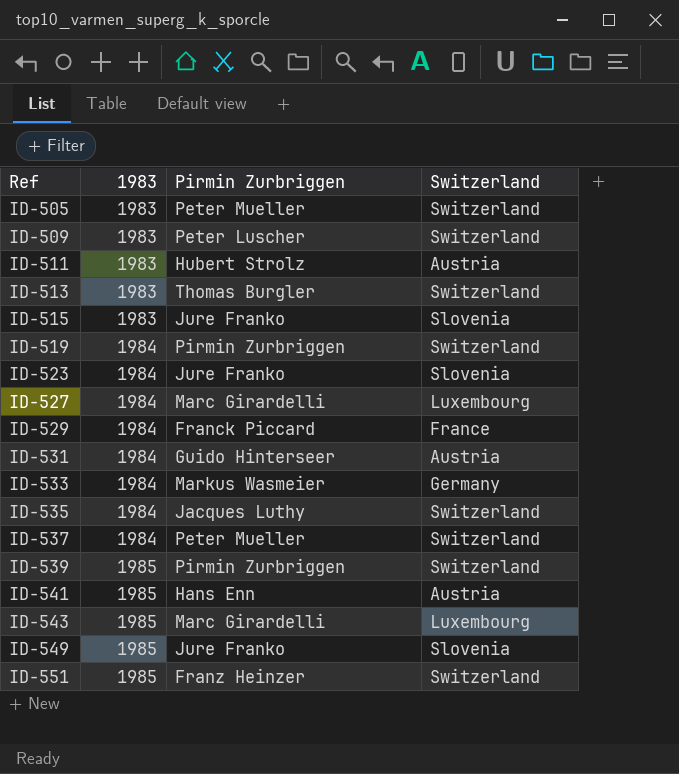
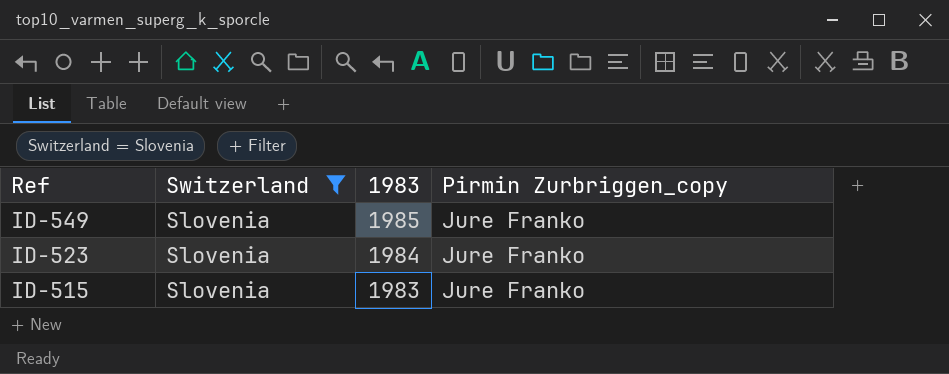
filter: none -> Switzerland = Slovenia
row order: Ref ascending -> Ref descending
column Switzerland | position: 4 -> 2
column name: Pirmin Zurbriggen -> Pirmin Zurbriggen_copy

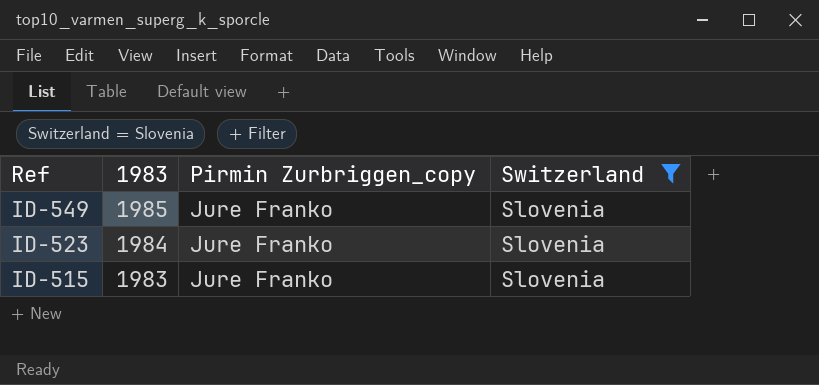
column Switzerland | position: 2 -> 4

